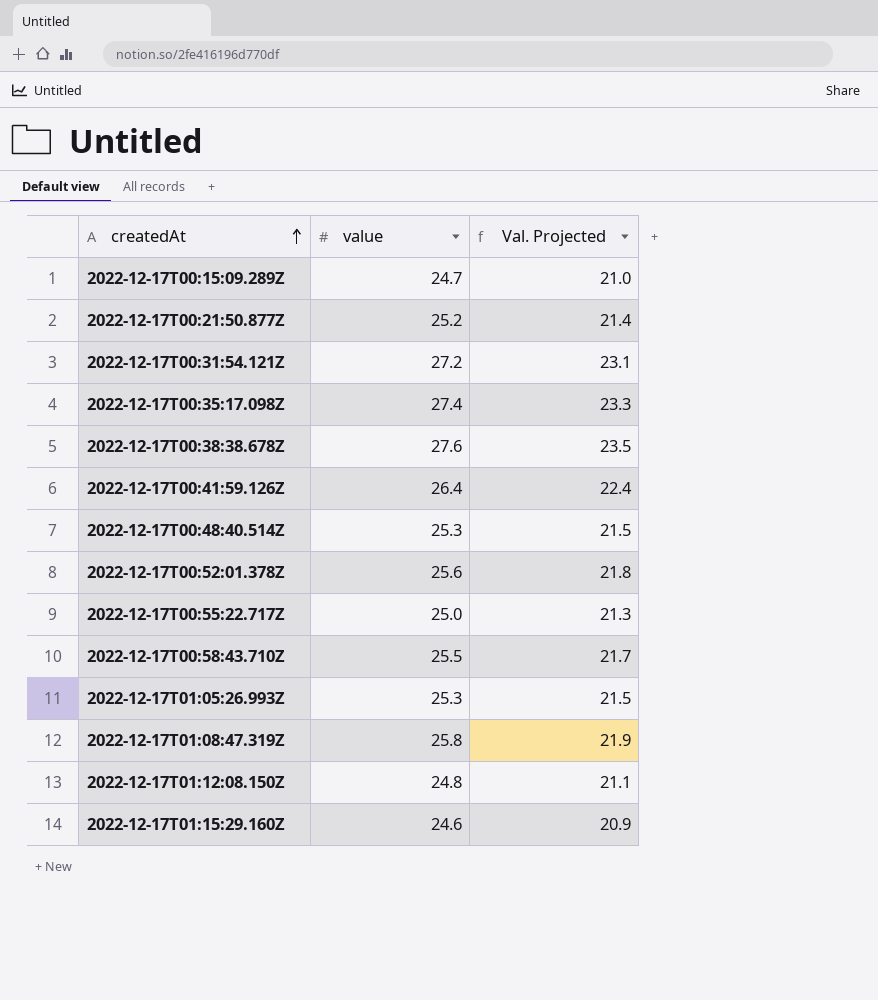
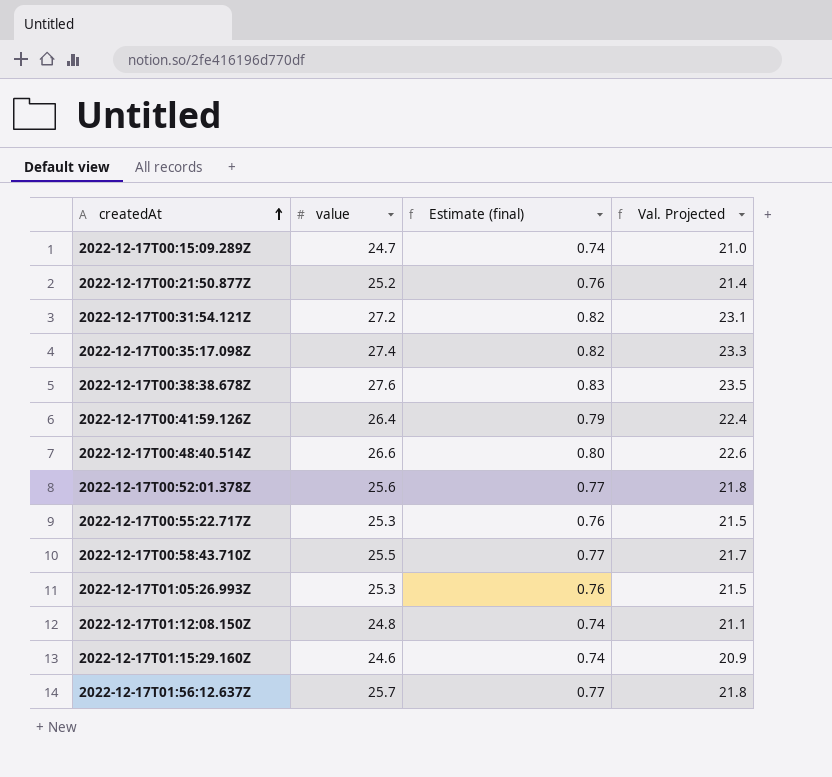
column Estimate (final) | formula: none -> [value] * 0.03
row 2022-12-17T01:08:47.319Z: 25.8 | 21.9 -> none
2022-12-17T00:48:40.514Z | value: 25.3 -> 26.6
2022-12-17T00:48:40.514Z | Val. Projected: 21.5 -> 22.6
2022-12-17T00:55:22.717Z | value: 25.0 -> 25.3
2022-12-17T00:55:22.717Z | Val. Projected: 21.3 -> 21.5
row 2022-12-17T01:56:12.637Z: none -> 25.7 | 0.77 | 21.8

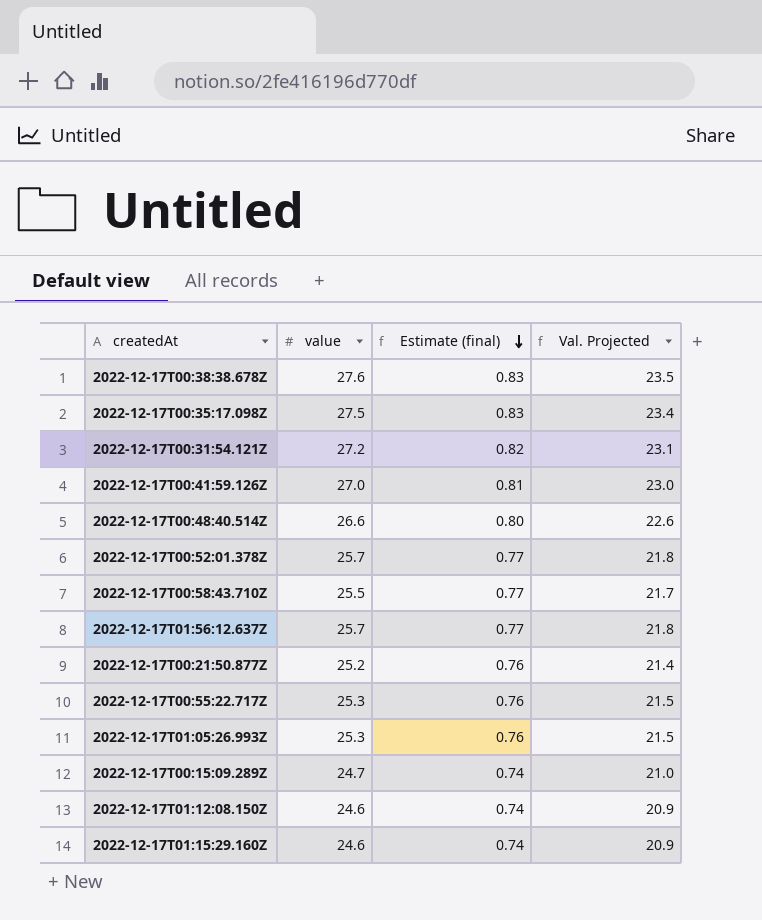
row order: createdAt ascending -> Estimate (final) descending
2022-12-17T00:35:17.098Z | value: 27.4 -> 27.5
2022-12-17T00:35:17.098Z | Estimate (final): 0.82 -> 0.83
2022-12-17T00:35:17.098Z | Val. Projected: 23.3 -> 23.4
2022-12-17T00:41:59.126Z | value: 26.4 -> 27.0
2022-12-17T00:41:59.126Z | Estimate (final): 0.79 -> 0.81
2022-12-17T00:41:59.126Z | Val. Projected: 22.4 -> 23.0
2022-12-17T00:52:01.378Z | value: 25.6 -> 25.7
2022-12-17T01:12:08.150Z | value: 24.8 -> 24.6
2022-12-17T01:12:08.150Z | Val. Projected: 21.1 -> 20.9

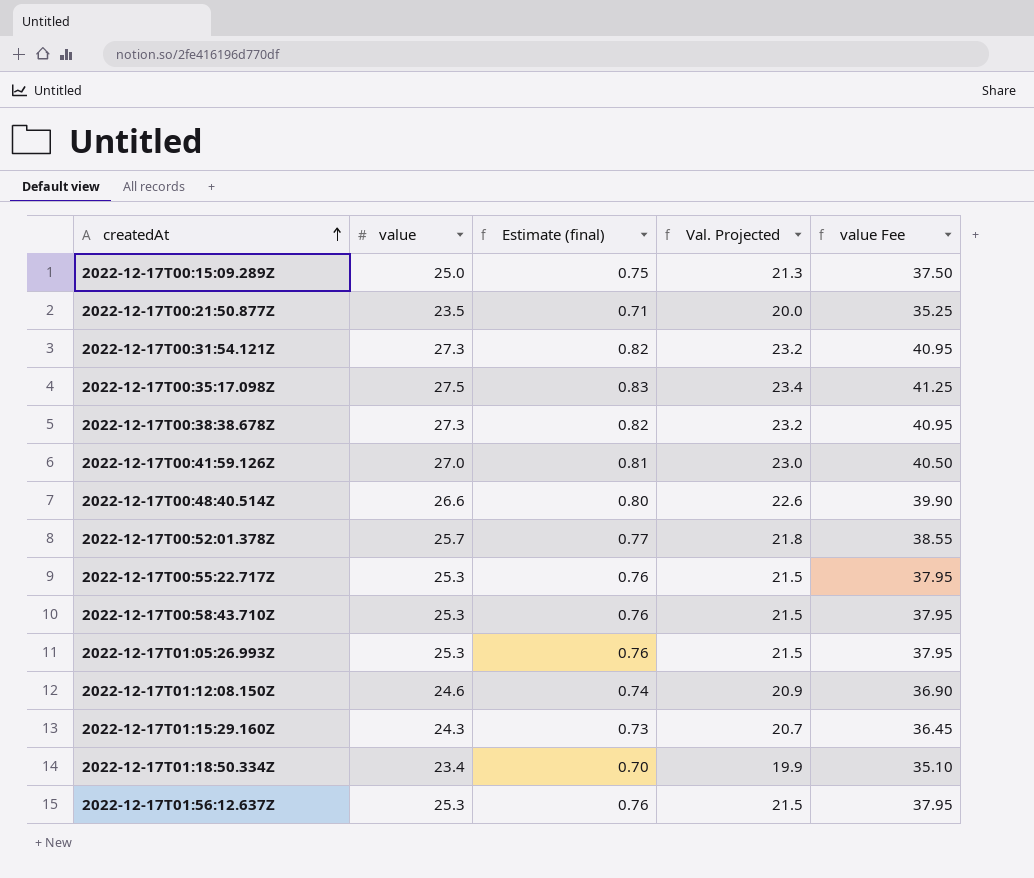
row order: Estimate (final) descending -> createdAt ascending
column value Fee | formula: none -> [value] * 1.5
2022-12-17T00:15:09.289Z | value: 24.7 -> 25.0
2022-12-17T00:15:09.289Z | Estimate (final): 0.74 -> 0.75
2022-12-17T00:15:09.289Z | Val. Projected: 21.0 -> 21.3
2022-12-17T00:21:50.877Z | value: 25.2 -> 23.5
2022-12-17T00:21:50.877Z | Estimate (final): 0.76 -> 0.71
2022-12-17T00:21:50.877Z | Val. Projected: 21.4 -> 20.0
2022-12-17T00:31:54.121Z | value: 27.2 -> 27.3
2022-12-17T00:31:54.121Z | Val. Projected: 23.1 -> 23.2
2022-12-17T00:38:38.678Z | value: 27.6 -> 27.3
2022-12-17T00:38:38.678Z | Estimate (final): 0.83 -> 0.82
2022-12-17T00:38:38.678Z | Val. Projected: 23.5 -> 23.2
2022-12-17T00:58:43.710Z | value: 25.5 -> 25.3
2022-12-17T00:58:43.710Z | Estimate (final): 0.77 -> 0.76
2022-12-17T00:58:43.710Z | Val. Projected: 21.7 -> 21.5
2022-12-17T01:15:29.160Z | value: 24.6 -> 24.3
2022-12-17T01:15:29.160Z | Estimate (final): 0.74 -> 0.73
2022-12-17T01:15:29.160Z | Val. Projected: 20.9 -> 20.7
row 2022-12-17T01:18:50.334Z: none -> 23.4 | 0.70 | 19.9 | 35.10
2022-12-17T01:56:12.637Z | value: 25.7 -> 25.3
2022-12-17T01:56:12.637Z | Estimate (final): 0.77 -> 0.76
2022-12-17T01:56:12.637Z | Val. Projected: 21.8 -> 21.5

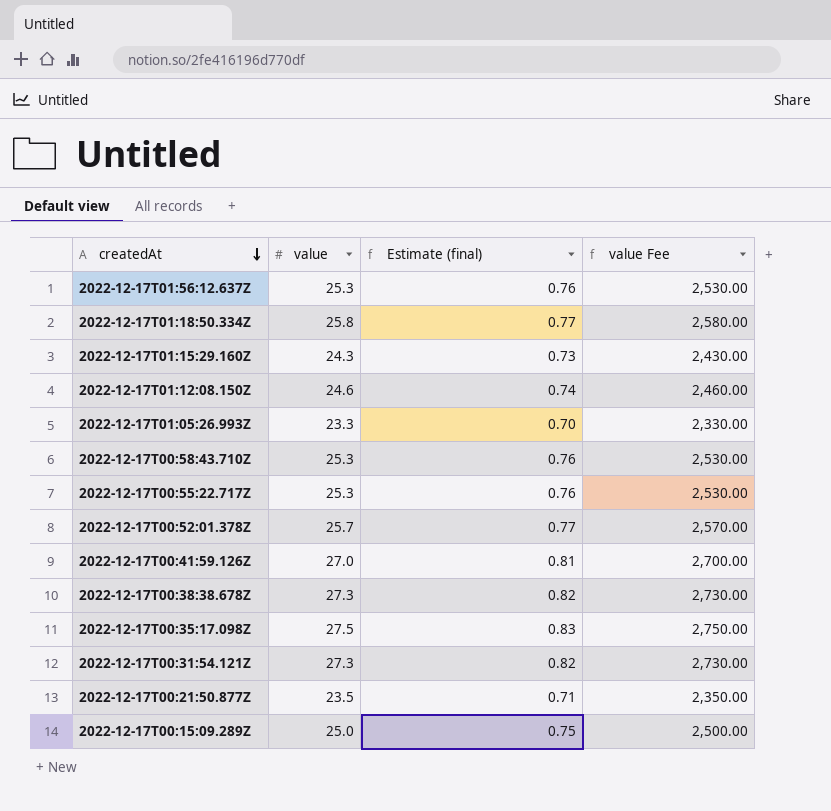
row order: createdAt ascending -> createdAt descending
column Val. Projected | formula: [value] * 0.85 -> none
column value Fee | formula: [value] * 1.5 -> [value] * 100
row 2022-12-17T00:48:40.514Z: 26.6 | 0.80 | 22.6 | 39.90 -> none
2022-12-17T01:18:50.334Z | value: 23.4 -> 25.8
2022-12-17T01:18:50.334Z | Estimate (final): 0.70 -> 0.77
2022-12-17T01:05:26.993Z | value: 25.3 -> 23.3
2022-12-17T01:05:26.993Z | Estimate (final): 0.76 -> 0.70

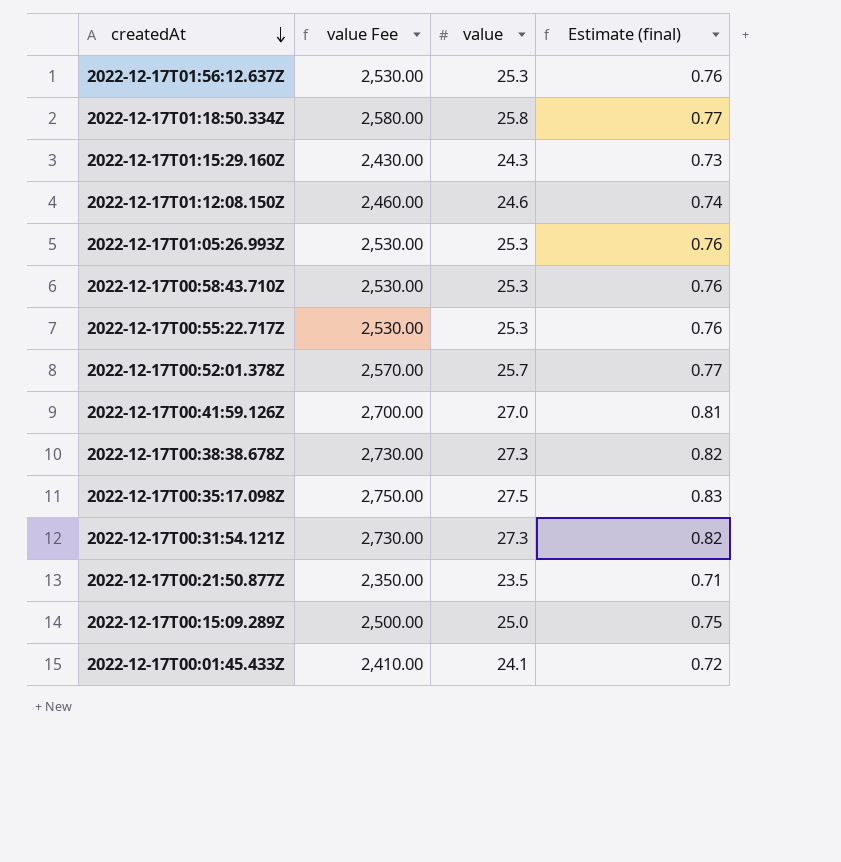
column value Fee | position: 4 -> 2
2022-12-17T01:05:26.993Z | value Fee: 2,330.00 -> 2,530.00
2022-12-17T01:05:26.993Z | value: 23.3 -> 25.3
2022-12-17T01:05:26.993Z | Estimate (final): 0.70 -> 0.76
row 2022-12-17T00:01:45.433Z: none -> 2,410.00 | 24.1 | 0.72

